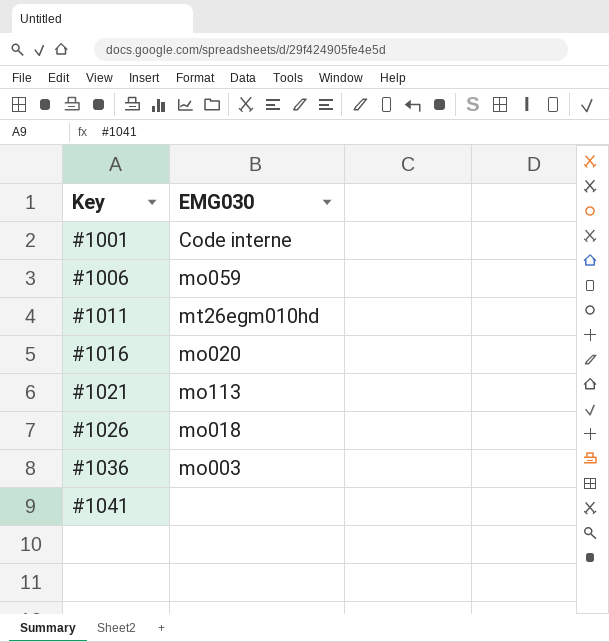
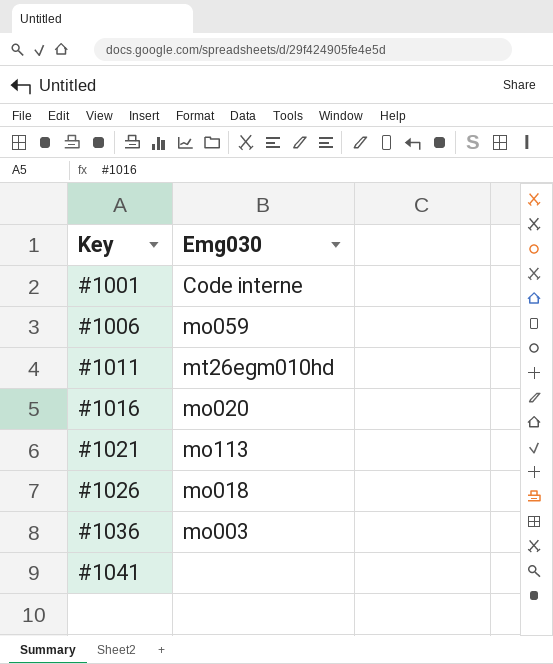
column name: EMG030 -> Emg030

